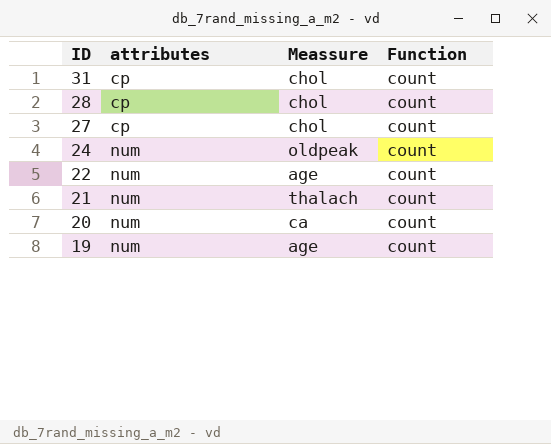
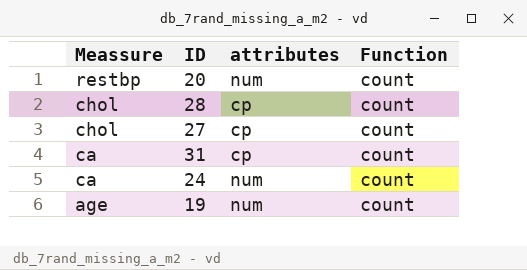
row order: ID descending -> Meassure descending
column Meassure | position: 3 -> 1
row 22: num | age | count -> none
row 21: num | thalach | count -> none
20 | Meassure: ca -> restbp
31 | Meassure: chol -> ca
24 | Meassure: oldpeak -> ca

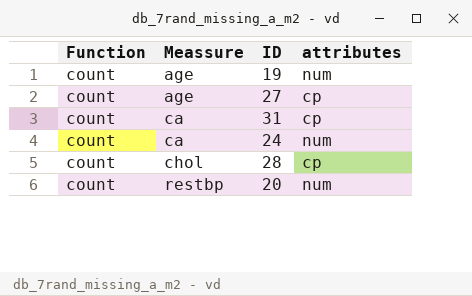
row order: Meassure descending -> Meassure ascending
column Function | position: 4 -> 1
27 | Meassure: chol -> age

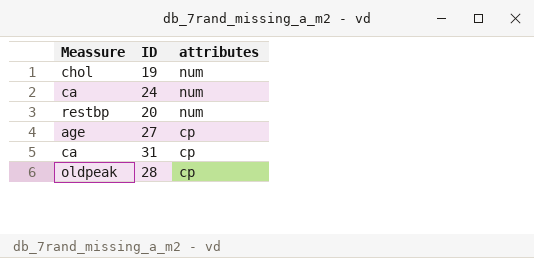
row order: Meassure ascending -> attributes descending
column Function | position: 1 -> none
19 | Meassure: age -> chol
28 | Meassure: chol -> oldpeak

